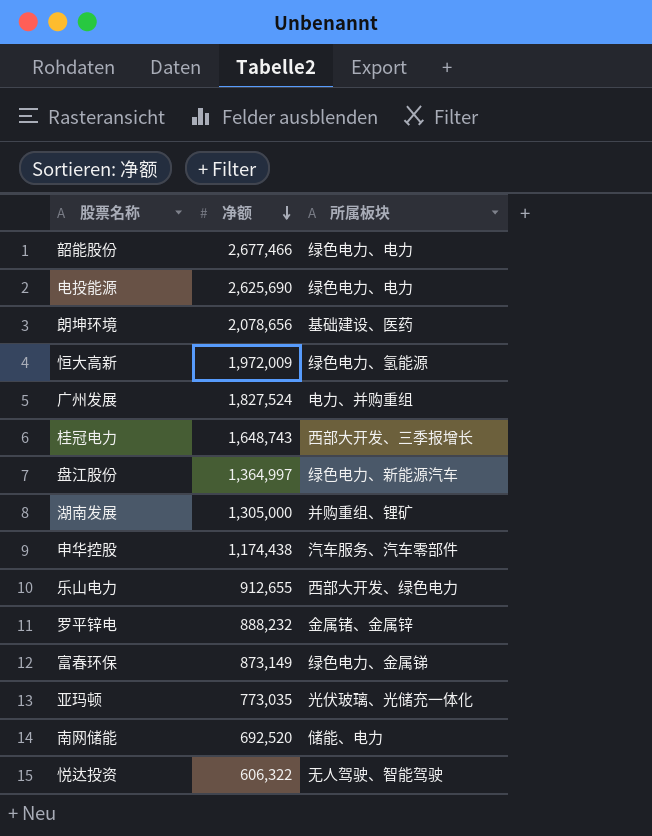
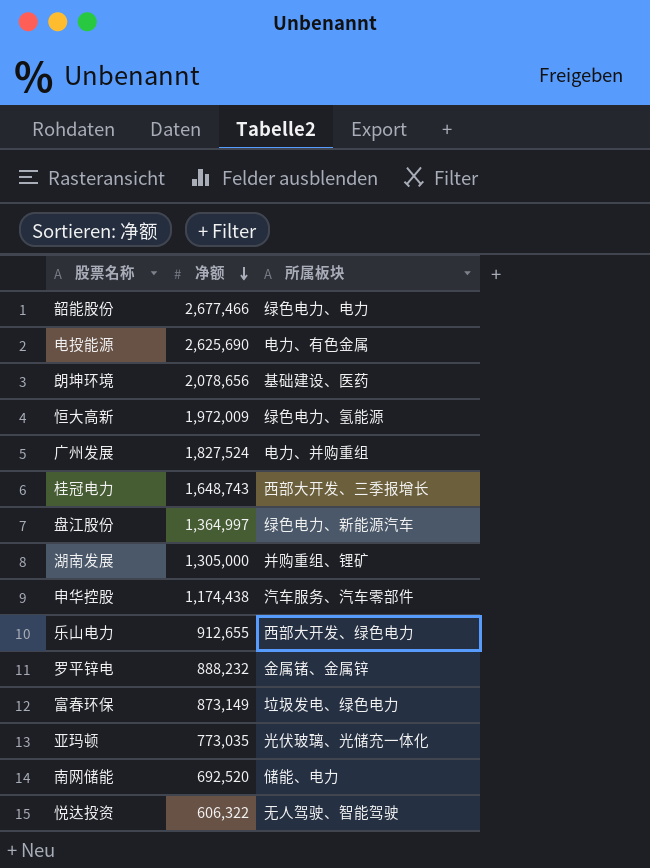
电投能源 | 所属板块: 绿色电力、电力 -> 电力、有色金属
富春环保 | 所属板块: 绿色电力、金属锑 -> 垃圾发电、绿色电力

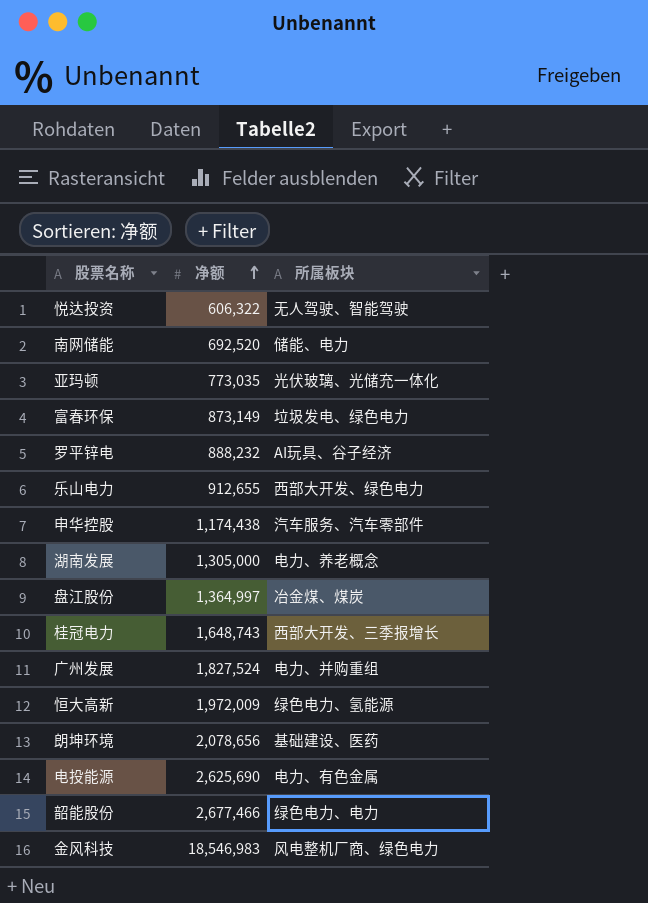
row order: 净额 descending -> 净额 ascending
罗平锌电 | 所属板块: 金属锗、金属锌 -> AI玩具、谷子经济
湖南发展 | 所属板块: 并购重组、锂矿 -> 电力、养老概念
盘江股份 | 所属板块: 绿色电力、新能源汽车 -> 冶金煤、煤炭
row 金风科技: none -> 18,546,983 | 风电整机厂商、绿色电力

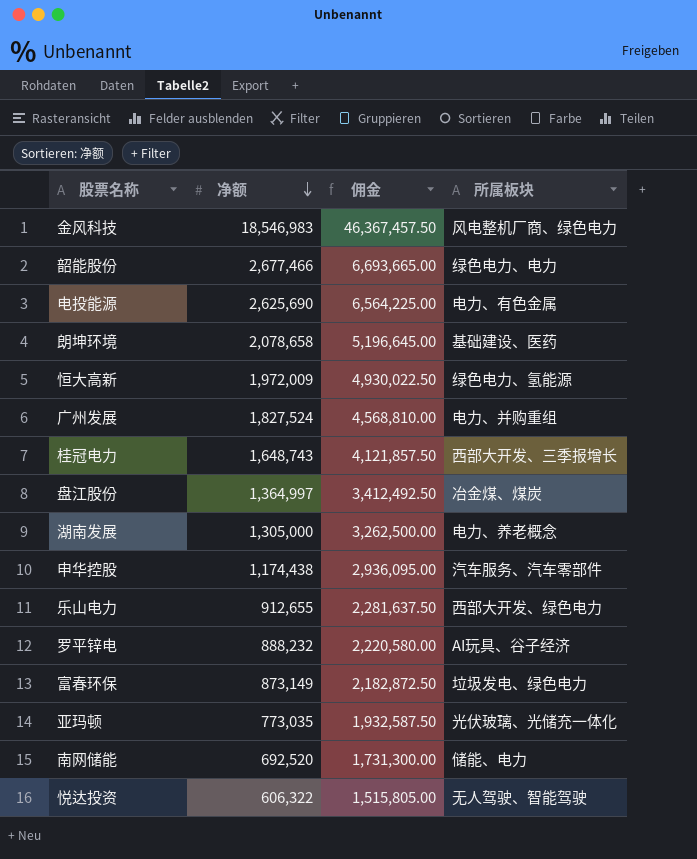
row order: 净额 ascending -> 净额 descending
column 佣金 | formula: none -> [净额] * 2.5
朗坤环境 | 净额: 2,078,656 -> 2,078,658

